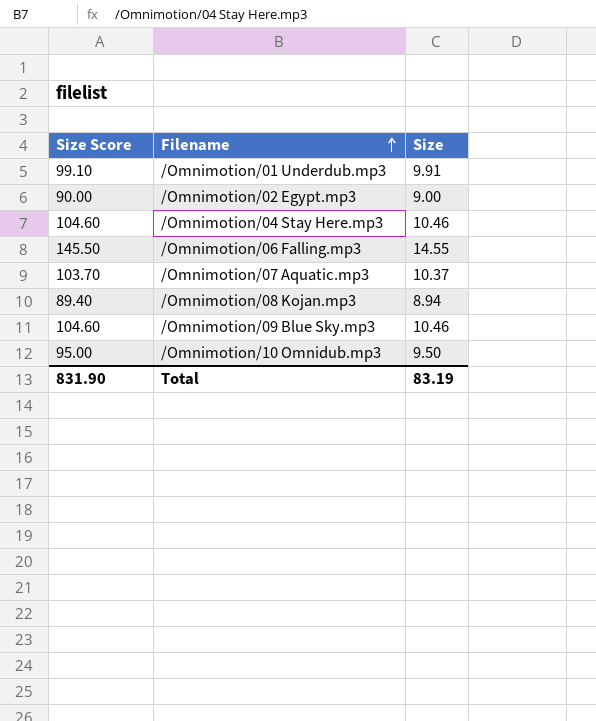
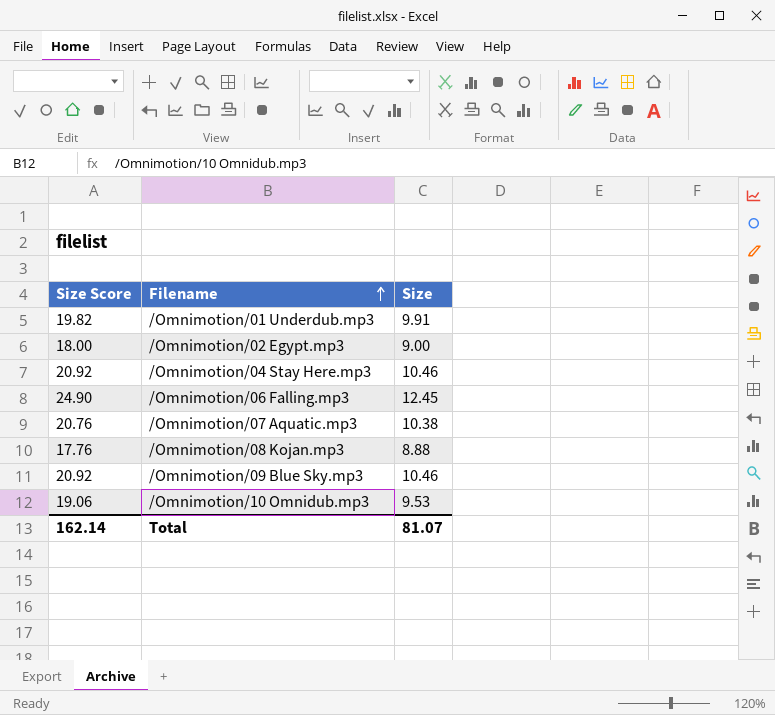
column Size Score | formula: [Size] * 10 -> [Size] * 2
/Omnimotion/06 Falling.mp3 | Size: 14.55 -> 12.45
/Omnimotion/07 Aquatic.mp3 | Size: 10.37 -> 10.38
/Omnimotion/08 Kojan.mp3 | Size: 8.94 -> 8.88
/Omnimotion/10 Omnidub.mp3 | Size: 9.50 -> 9.53
Total | Size Score: 831.90 -> 162.14
Total | Size: 83.19 -> 81.07

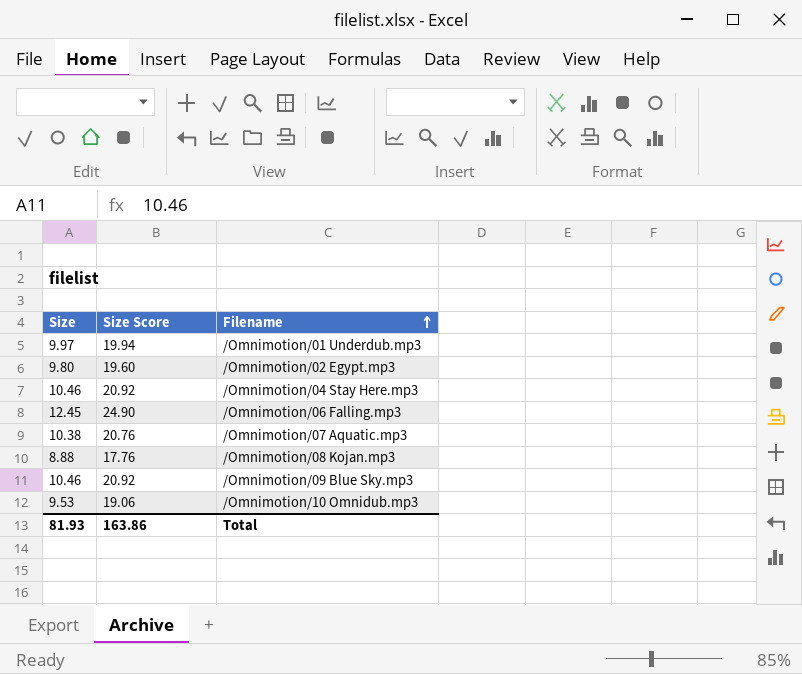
column Size | position: 3 -> 1
/Omnimotion/01 Underdub.mp3 | Size: 9.91 -> 9.97
/Omnimotion/01 Underdub.mp3 | Size Score: 19.82 -> 19.94
/Omnimotion/02 Egypt.mp3 | Size: 9.00 -> 9.80
/Omnimotion/02 Egypt.mp3 | Size Score: 18.00 -> 19.60
Total | Size: 81.07 -> 81.93
Total | Size Score: 162.14 -> 163.86

